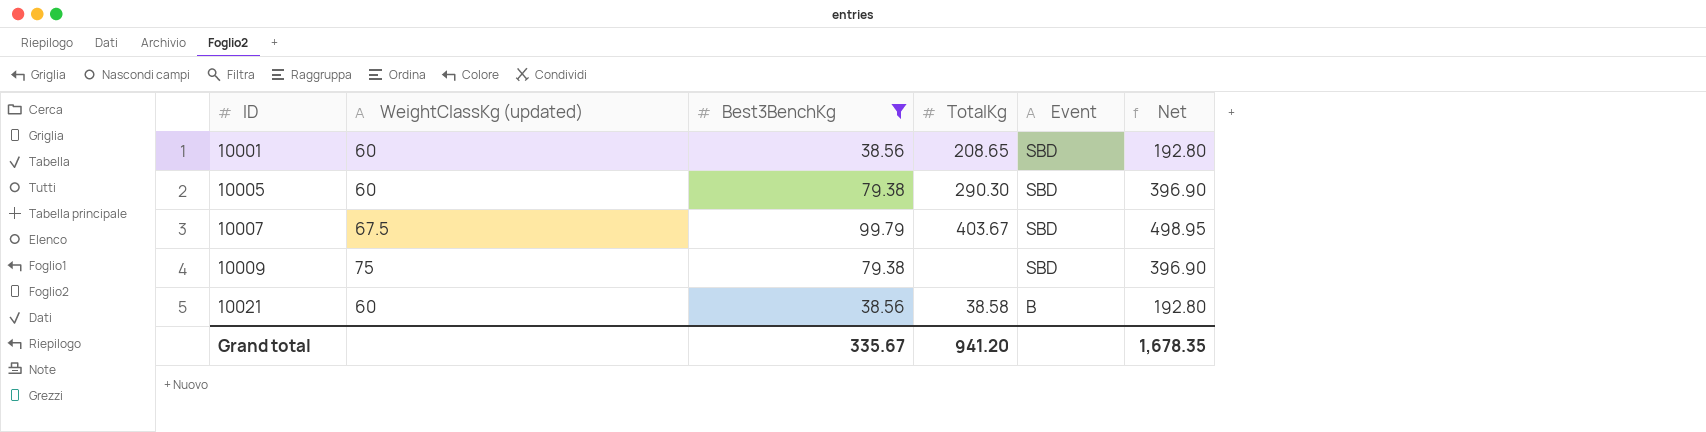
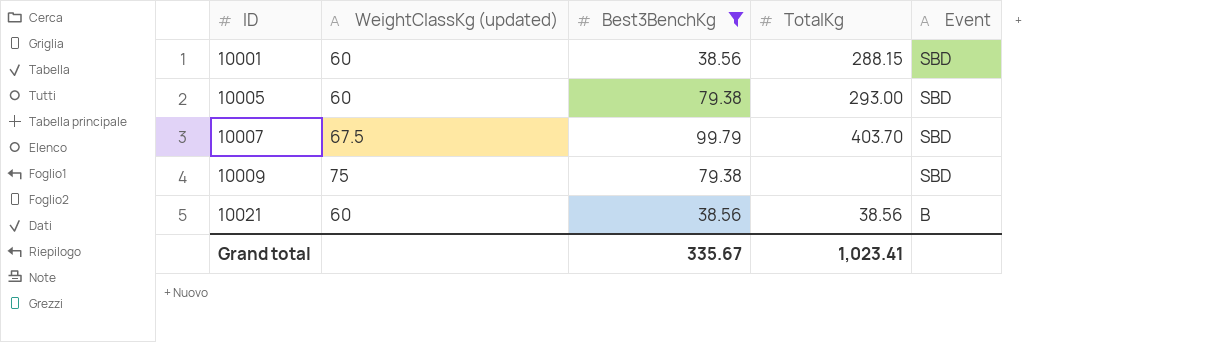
column Net | formula: [Best3BenchKg] * 5 -> none
10001 | TotalKg: 208.65 -> 288.15
10005 | TotalKg: 290.30 -> 293.00
10007 | TotalKg: 403.67 -> 403.70
10021 | TotalKg: 38.58 -> 38.56
Grand total | TotalKg: 941.20 -> 1,023.41

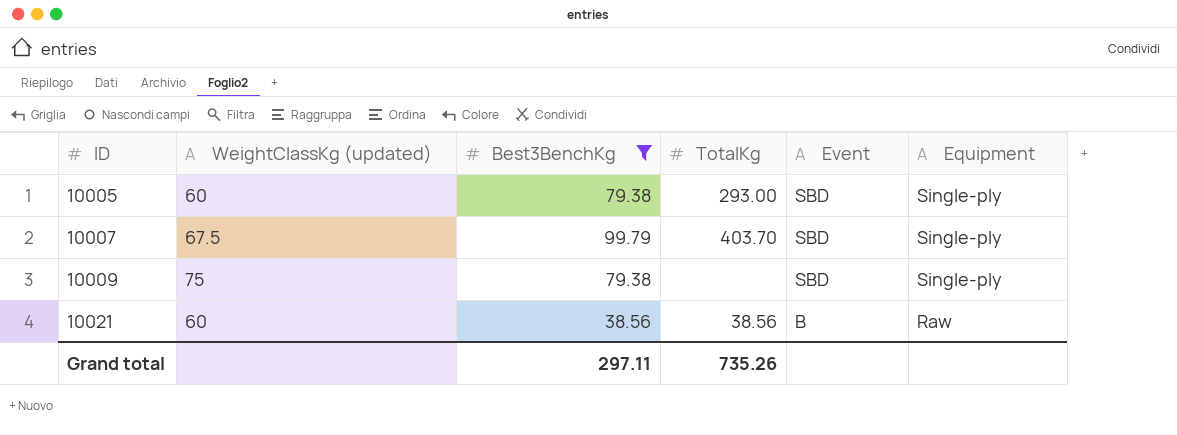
column Equipment | position: none -> 6
row 10001: 60 | 38.56 | 288.15 | SBD -> none
Grand total | Best3BenchKg: 335.67 -> 297.11
Grand total | TotalKg: 1,023.41 -> 735.26

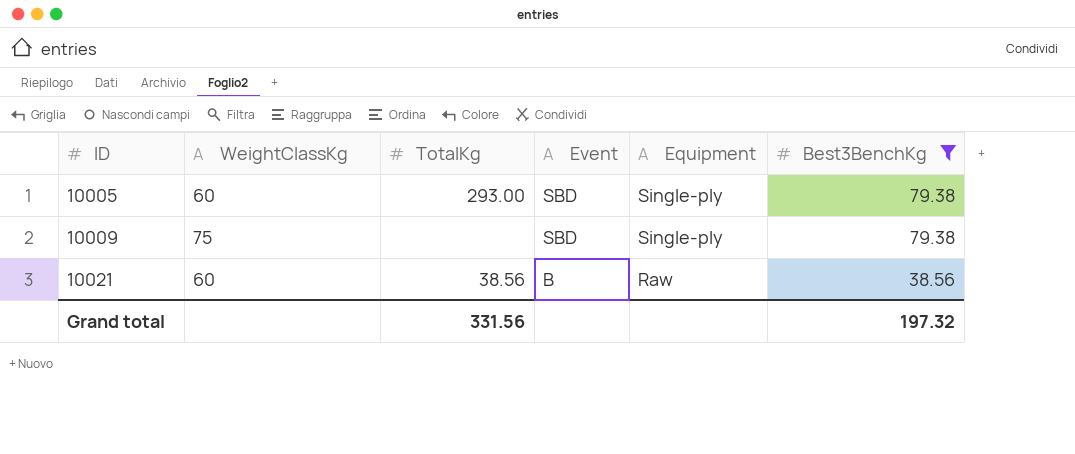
column name: WeightClassKg (updated) -> WeightClassKg
column Best3BenchKg | position: 3 -> 6
row 10007: 67.5 | 99.79 | 403.70 | SBD | Single-ply -> none
Grand total | TotalKg: 735.26 -> 331.56
Grand total | Best3BenchKg: 297.11 -> 197.32

